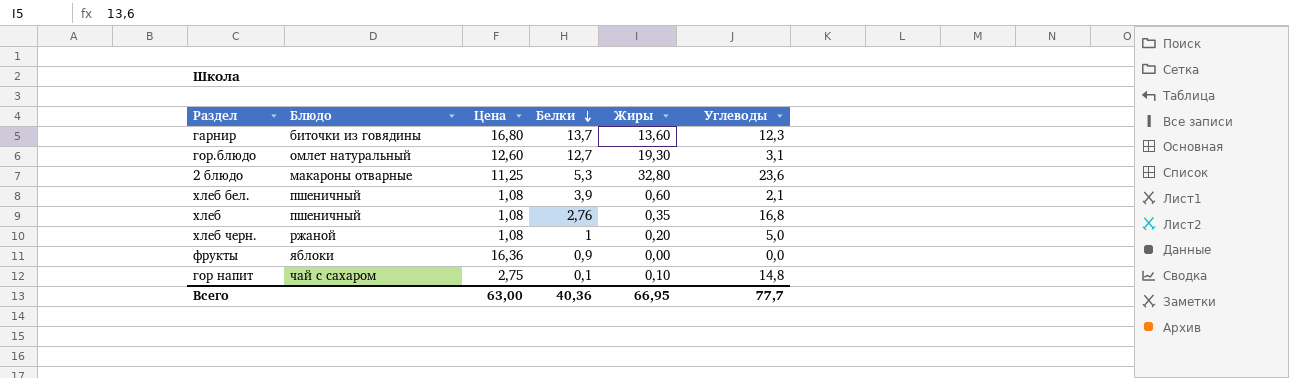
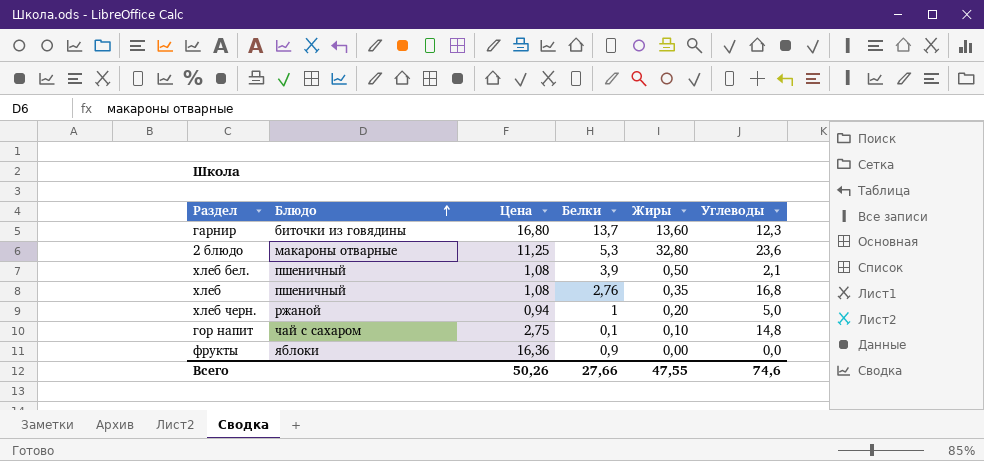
row order: Белки descending -> Блюдо ascending
row гор.блюдо: омлет натуральный | 12,60 | 12,7 | 19,30 | 3,1 -> none
хлеб бел. | Жиры: 0,60 -> 0,50
хлеб черн. | Цена: 1,08 -> 0,94
Всего | Цена: 63,00 -> 50,26
Всего | Белки: 40,36 -> 27,66
Всего | Жиры: 66,95 -> 47,55
Всего | Углеводы: 77,7 -> 74,6

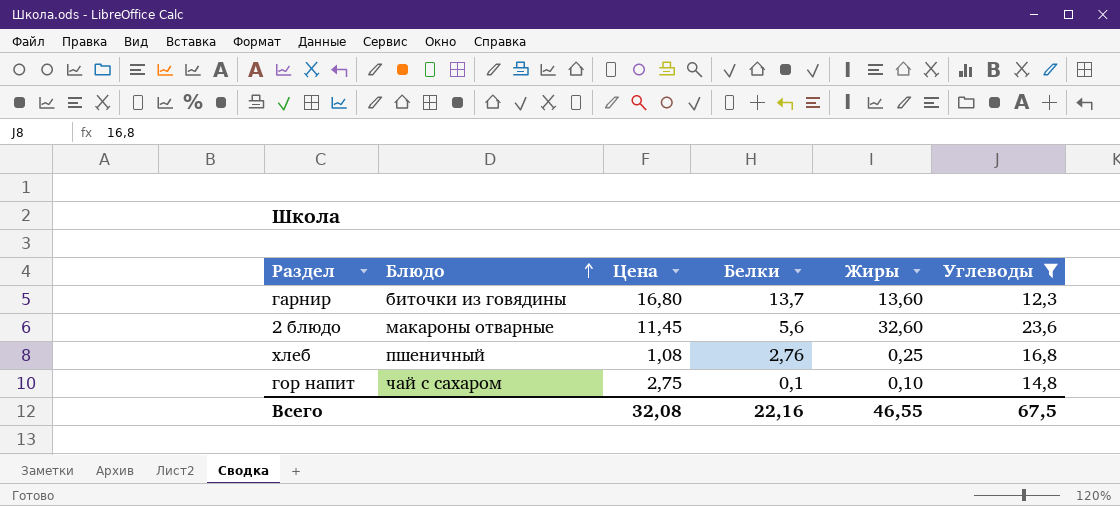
filter: none -> Углеводы >= 12,3
2 блюдо | Цена: 11,25 -> 11,45
2 блюдо | Белки: 5,3 -> 5,6
2 блюдо | Жиры: 32,80 -> 32,60
хлеб | Жиры: 0,35 -> 0,25
Всего | Цена: 50,26 -> 32,08
Всего | Белки: 27,66 -> 22,16
Всего | Жиры: 47,55 -> 46,55
Всего | Углеводы: 74,6 -> 67,5

